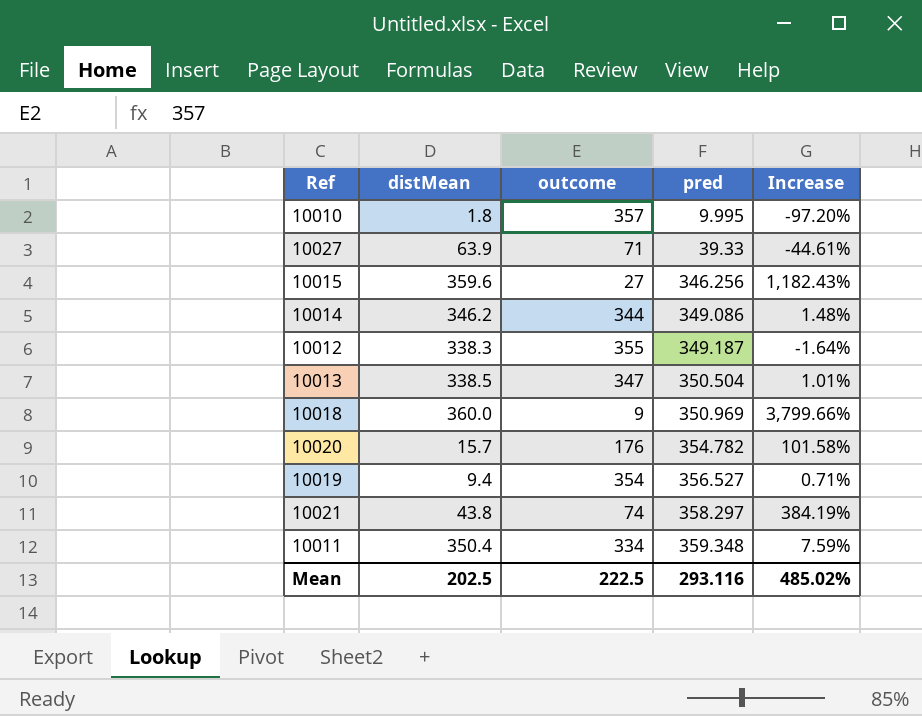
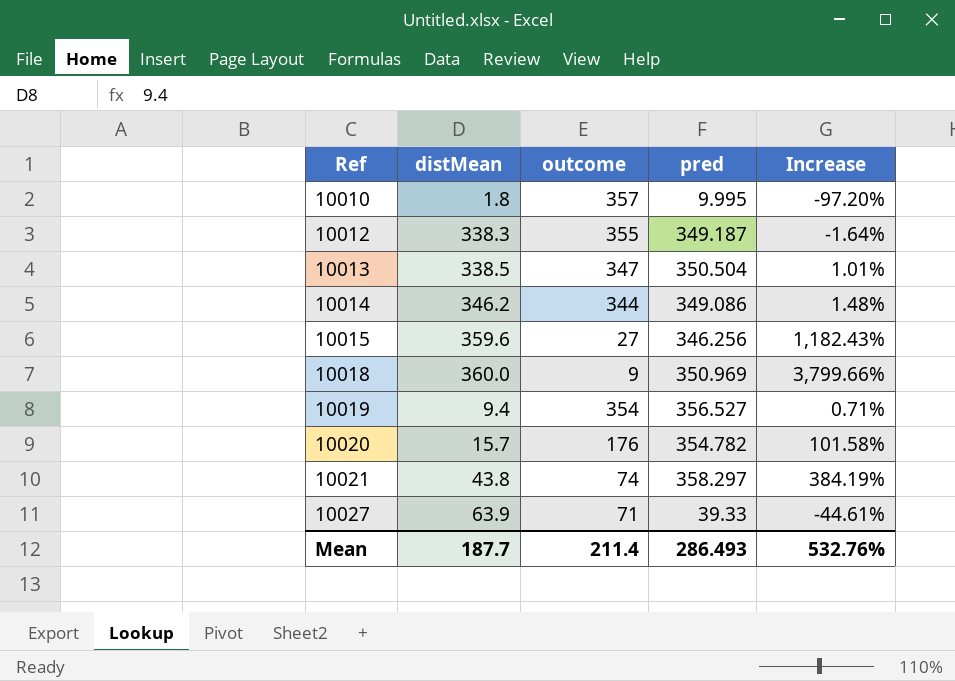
row order: pred ascending -> Ref ascending
row 10011: 350.4 | 334 | 359.348 | 7.59% -> none
Mean | distMean: 202.5 -> 187.7
Mean | outcome: 222.5 -> 211.4
Mean | pred: 293.116 -> 286.493
Mean | Increase: 485.02% -> 532.76%

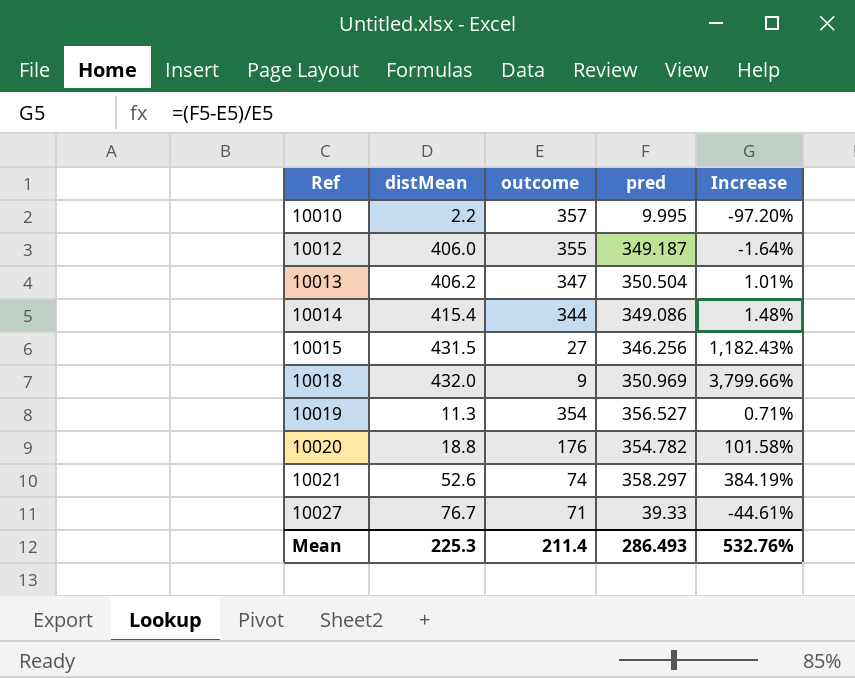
10010 | distMean: 1.8 -> 2.2
10012 | distMean: 338.3 -> 406.0
10013 | distMean: 338.5 -> 406.2
10014 | distMean: 346.2 -> 415.4
10015 | distMean: 359.6 -> 431.5
10018 | distMean: 360.0 -> 432.0
10019 | distMean: 9.4 -> 11.3
10020 | distMean: 15.7 -> 18.8
10021 | distMean: 43.8 -> 52.6
10027 | distMean: 63.9 -> 76.7
Mean | distMean: 187.7 -> 225.3

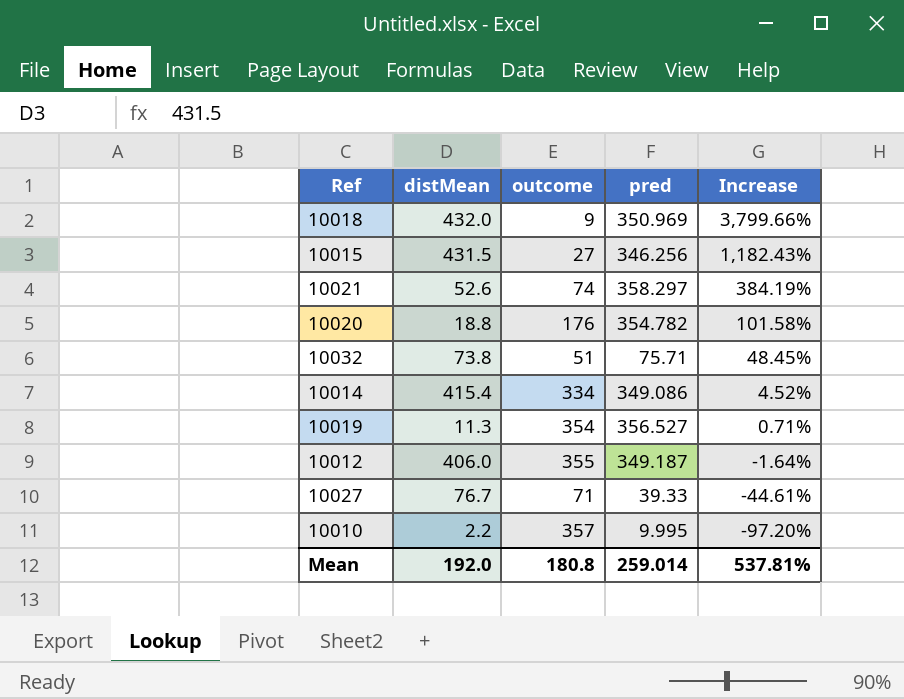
row order: Ref ascending -> Increase descending
row 10013: 406.2 | 347 | 350.504 | 1.01% -> none
row 10032: none -> 73.8 | 51 | 75.71 | 48.45%
10014 | outcome: 344 -> 334
10014 | Increase: 1.48% -> 4.52%
Mean | distMean: 225.3 -> 192.0
Mean | outcome: 211.4 -> 180.8
Mean | pred: 286.493 -> 259.014
Mean | Increase: 532.76% -> 537.81%

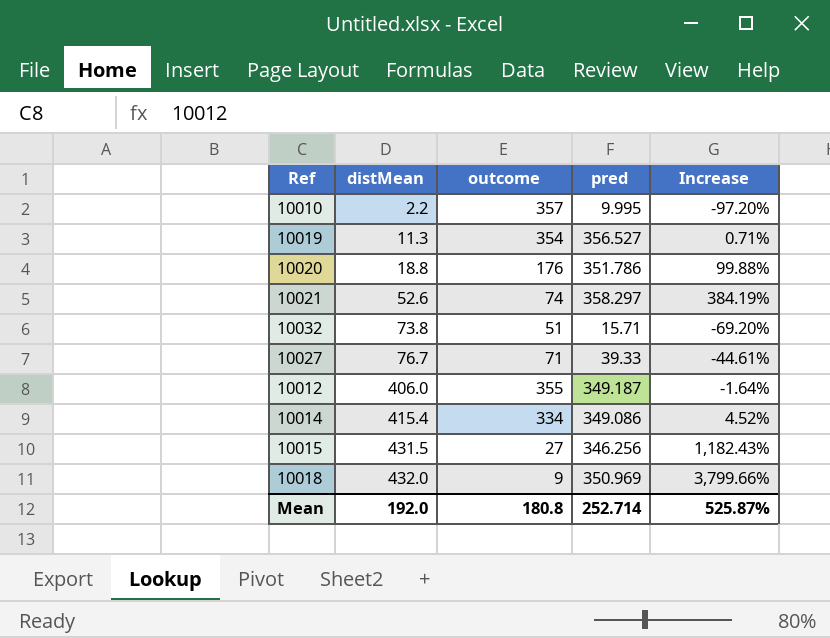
row order: Increase descending -> distMean ascending
10020 | pred: 354.782 -> 351.786
10020 | Increase: 101.58% -> 99.88%
10032 | pred: 75.71 -> 15.71
10032 | Increase: 48.45% -> -69.20%
Mean | pred: 259.014 -> 252.714
Mean | Increase: 537.81% -> 525.87%

